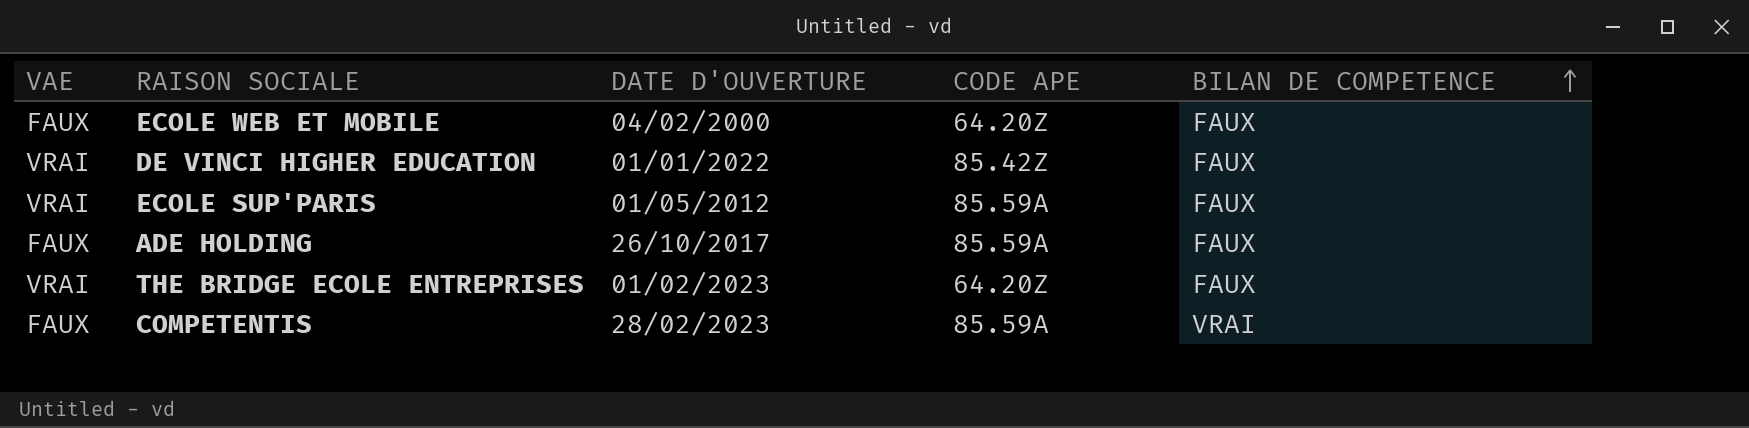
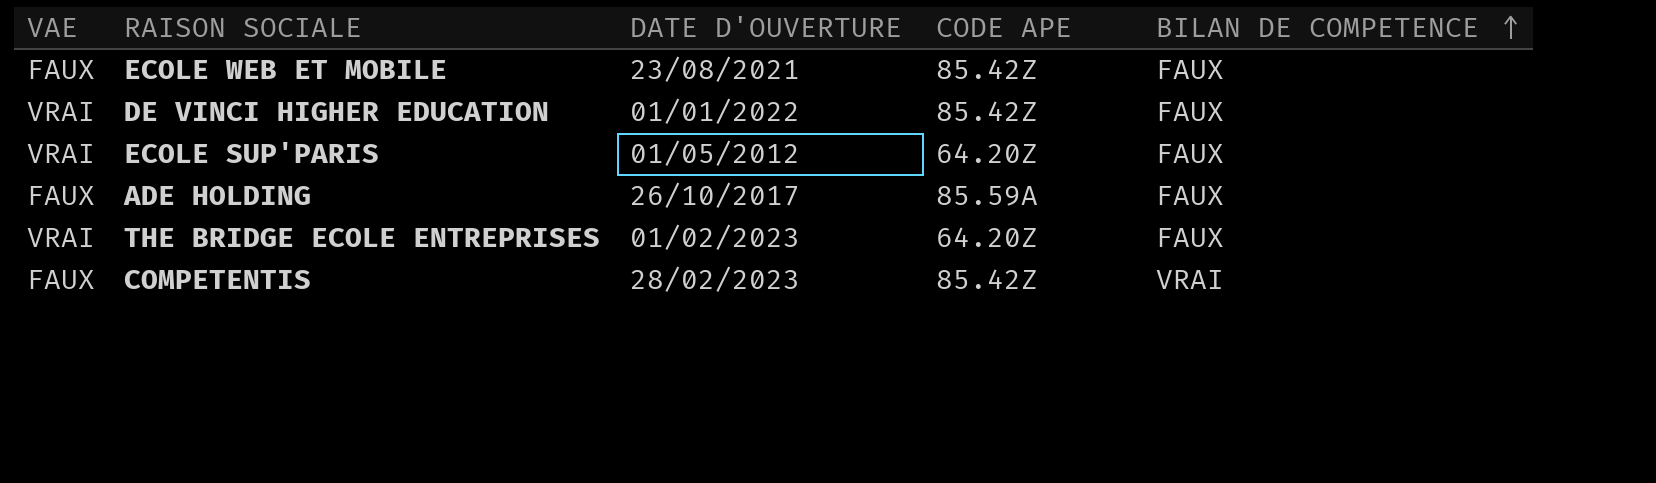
ECOLE WEB ET MOBILE | DATE D'OUVERTURE: 04/02/2000 -> 23/08/2021
ECOLE WEB ET MOBILE | CODE APE: 64.20Z -> 85.42Z
ECOLE SUP'PARIS | CODE APE: 85.59A -> 64.20Z
COMPETENTIS | CODE APE: 85.59A -> 85.42Z

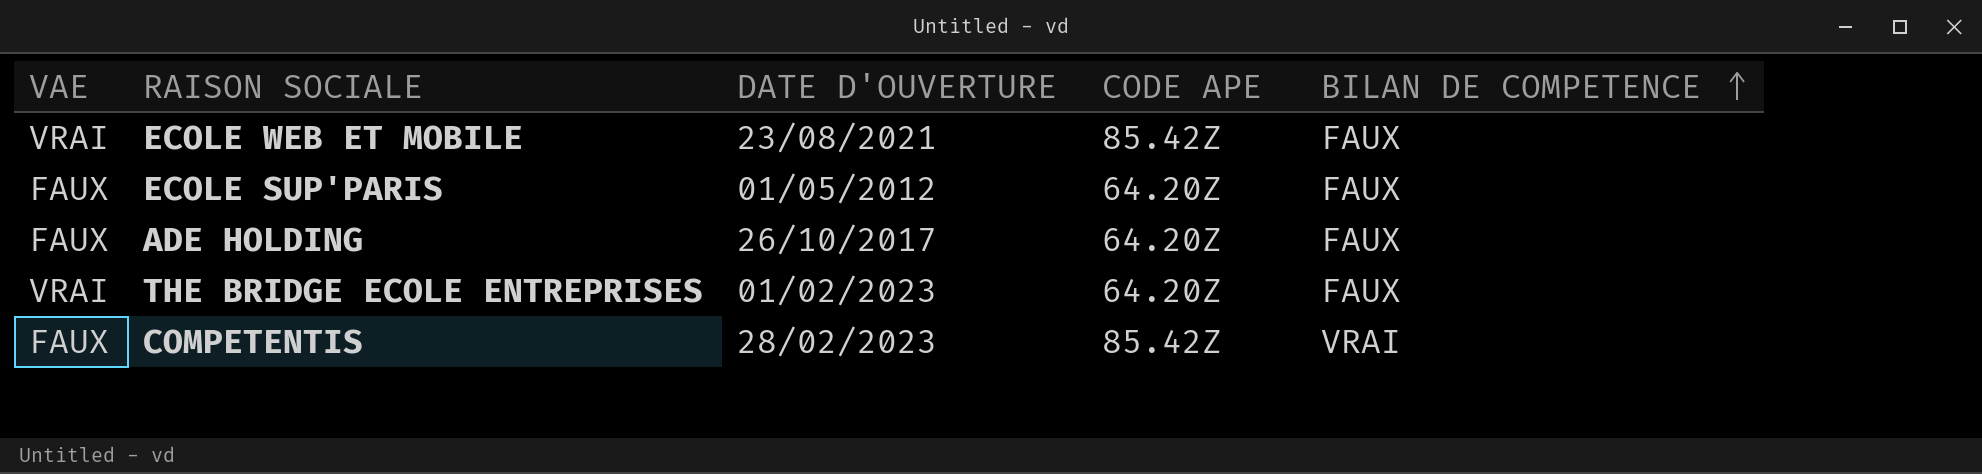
row DE VINCI HIGHER EDUCATION: VRAI | 01/01/2022 | 85.42Z | FAUX -> none
ECOLE WEB ET MOBILE | VAE: FAUX -> VRAI
ECOLE SUP'PARIS | VAE: VRAI -> FAUX
ADE HOLDING | CODE APE: 85.59A -> 64.20Z

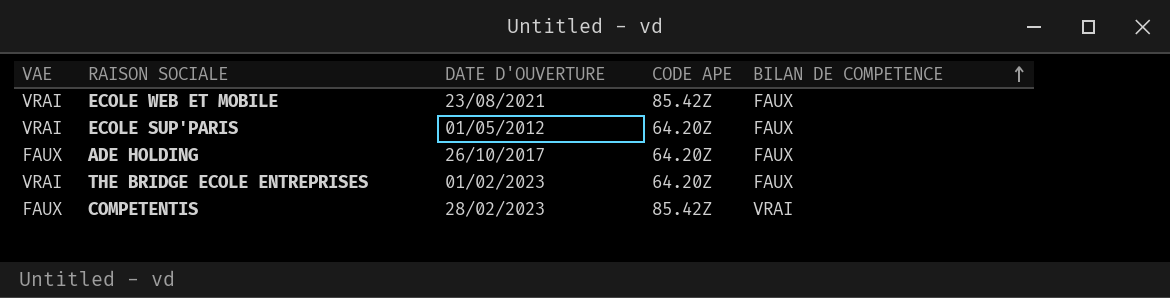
ECOLE SUP'PARIS | VAE: FAUX -> VRAI

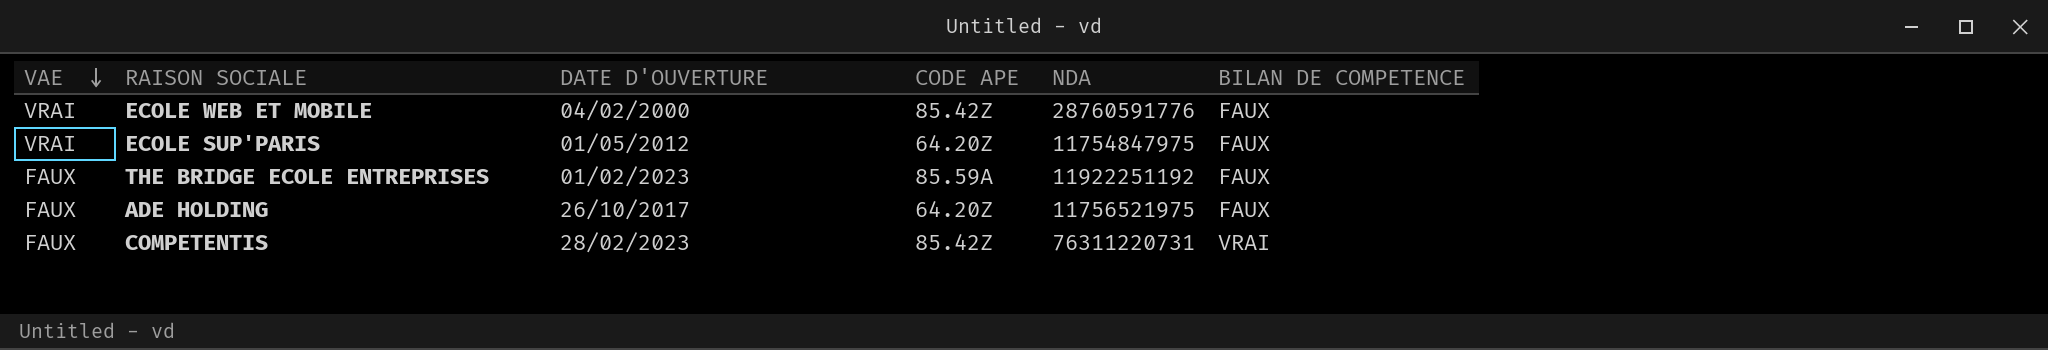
row order: BILAN DE COMPETENCE ascending -> VAE descending
column NDA | position: none -> 5
ECOLE WEB ET MOBILE | DATE D'OUVERTURE: 23/08/2021 -> 04/02/2000
THE BRIDGE ECOLE ENTREPRISES | VAE: VRAI -> FAUX
THE BRIDGE ECOLE ENTREPRISES | CODE APE: 64.20Z -> 85.59A

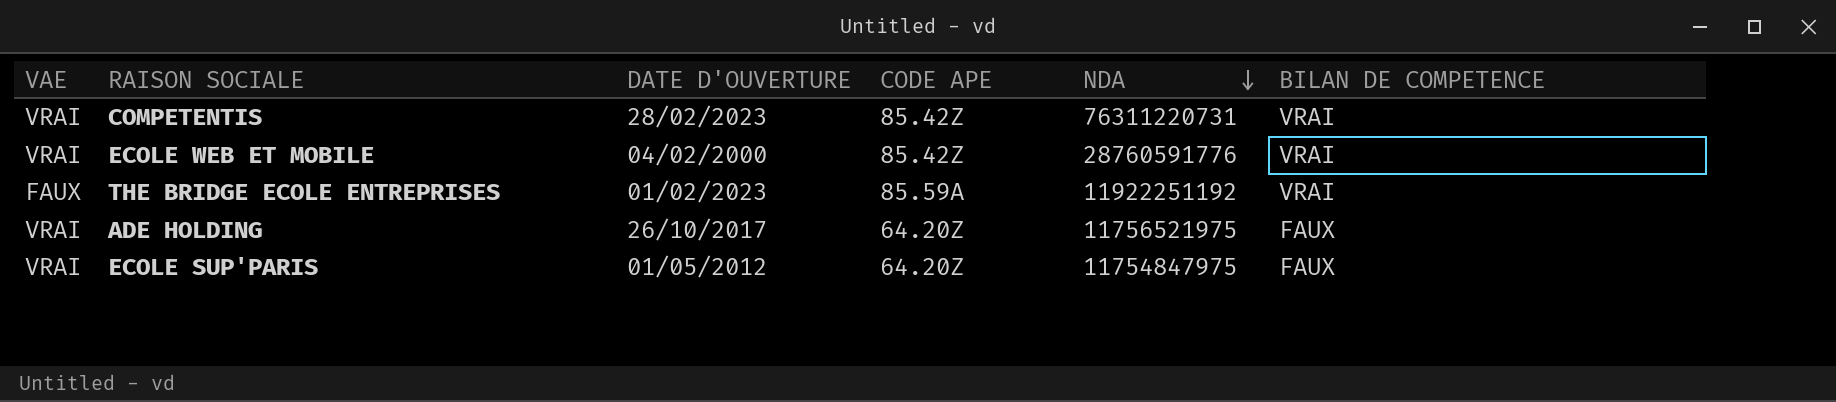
row order: VAE descending -> NDA descending
COMPETENTIS | VAE: FAUX -> VRAI
ECOLE WEB ET MOBILE | BILAN DE COMPETENCE: FAUX -> VRAI
THE BRIDGE ECOLE ENTREPRISES | BILAN DE COMPETENCE: FAUX -> VRAI
ADE HOLDING | VAE: FAUX -> VRAI

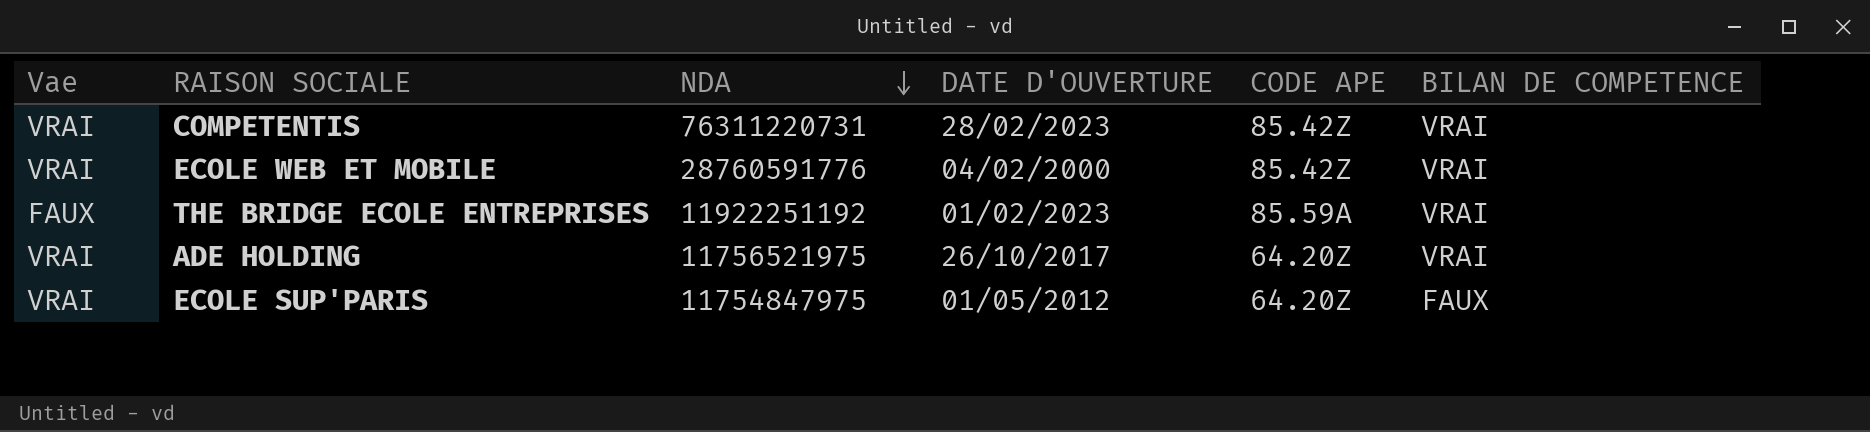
column name: VAE -> Vae
column NDA | position: 5 -> 3
ADE HOLDING | BILAN DE COMPETENCE: FAUX -> VRAI

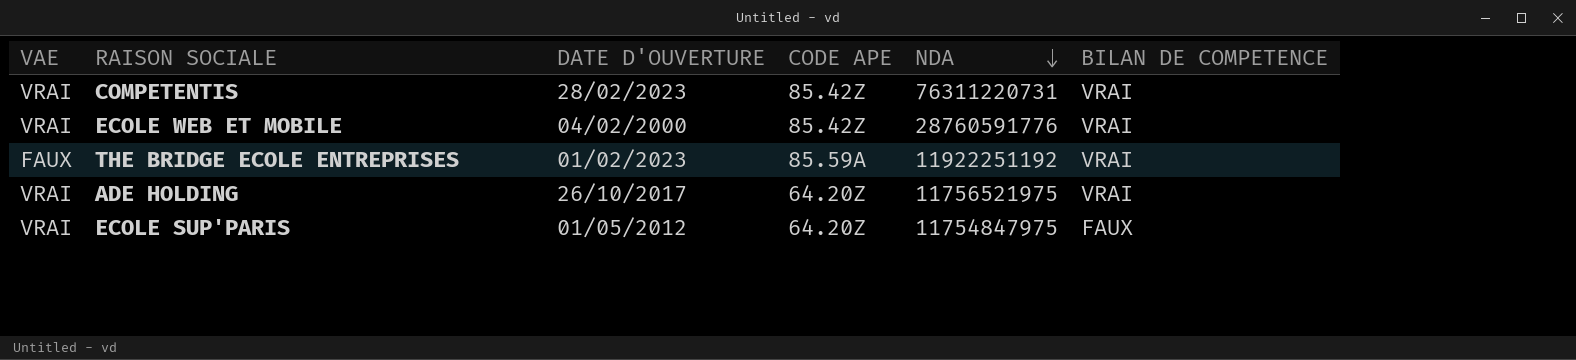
column name: Vae -> VAE
column NDA | position: 3 -> 5

